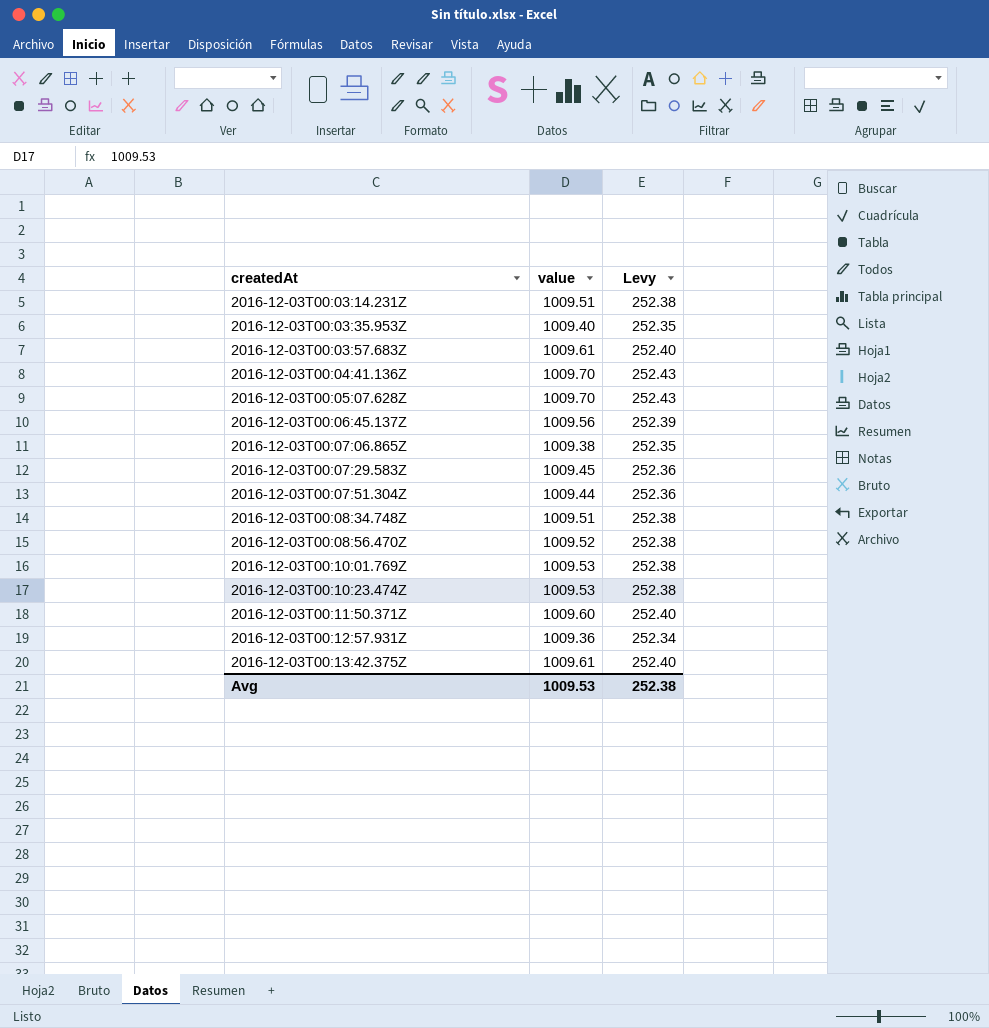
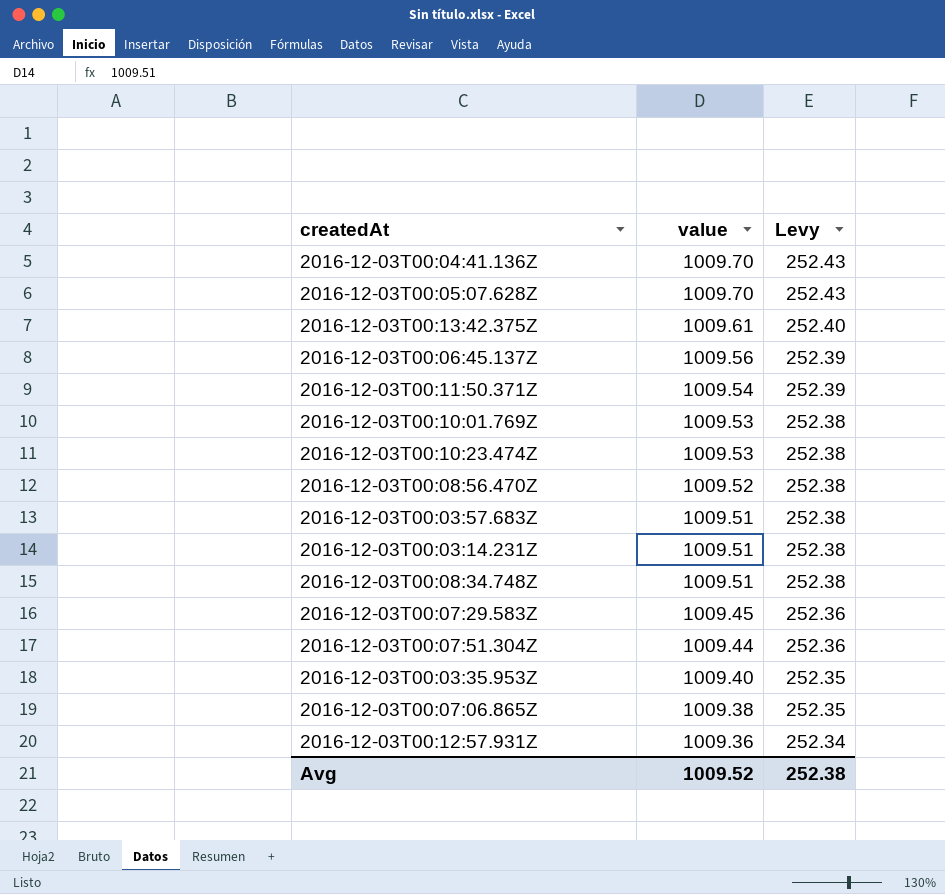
row order: createdAt ascending -> value descending
2016-12-03T00:11:50.371Z | value: 1009.60 -> 1009.54
2016-12-03T00:11:50.371Z | Levy: 252.40 -> 252.39
2016-12-03T00:03:57.683Z | value: 1009.61 -> 1009.51
2016-12-03T00:03:57.683Z | Levy: 252.40 -> 252.38
Avg | value: 1009.53 -> 1009.52

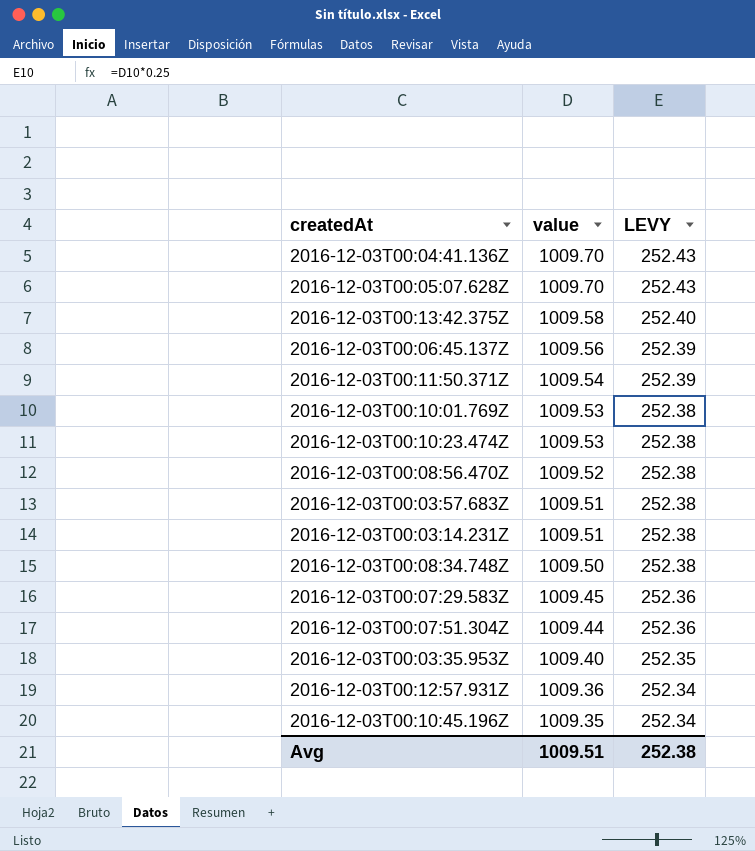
column name: Levy -> LEVY
row 2016-12-03T00:07:06.865Z: 1009.38 | 252.35 -> none
2016-12-03T00:13:42.375Z | value: 1009.61 -> 1009.58
2016-12-03T00:08:34.748Z | value: 1009.51 -> 1009.50
row 2016-12-03T00:10:45.196Z: none -> 1009.35 | 252.34
Avg | value: 1009.52 -> 1009.51

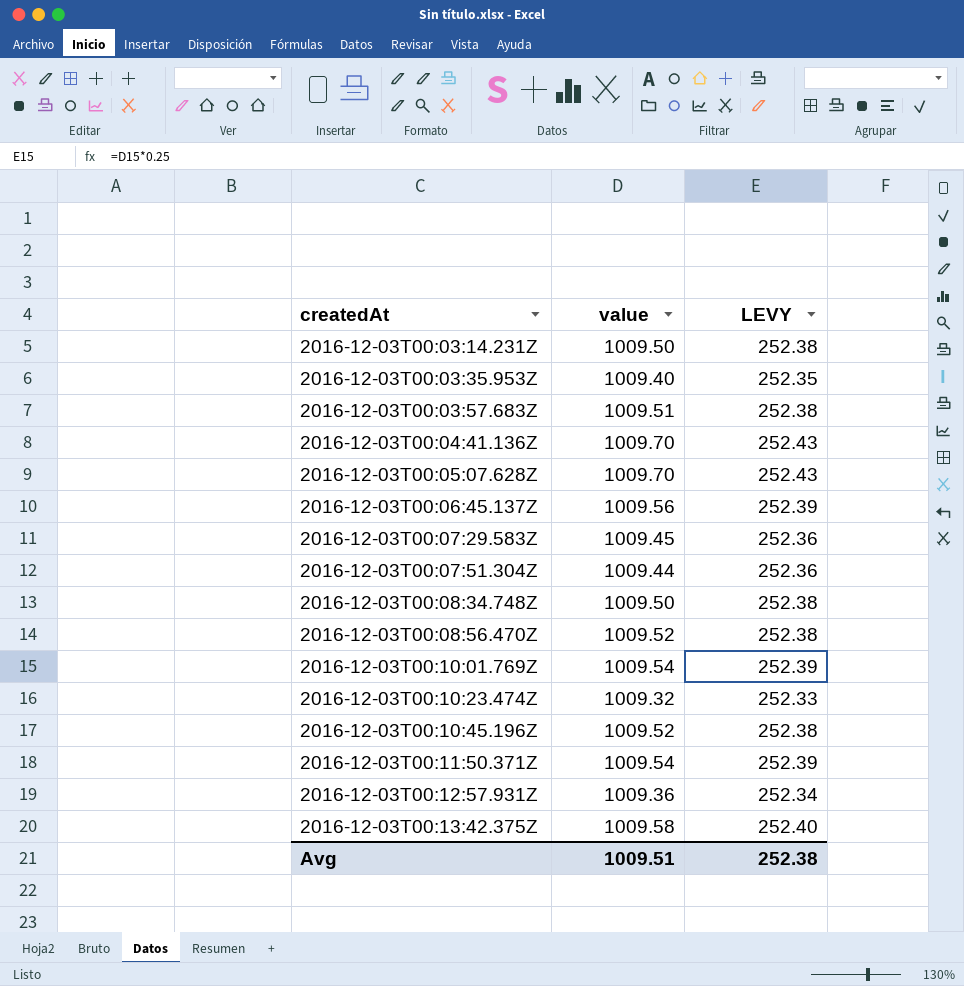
row order: value descending -> createdAt ascending
2016-12-03T00:03:14.231Z | value: 1009.51 -> 1009.50
2016-12-03T00:10:01.769Z | value: 1009.53 -> 1009.54
2016-12-03T00:10:01.769Z | LEVY: 252.38 -> 252.39
2016-12-03T00:10:23.474Z | value: 1009.53 -> 1009.32
2016-12-03T00:10:23.474Z | LEVY: 252.38 -> 252.33
2016-12-03T00:10:45.196Z | value: 1009.35 -> 1009.52
2016-12-03T00:10:45.196Z | LEVY: 252.34 -> 252.38

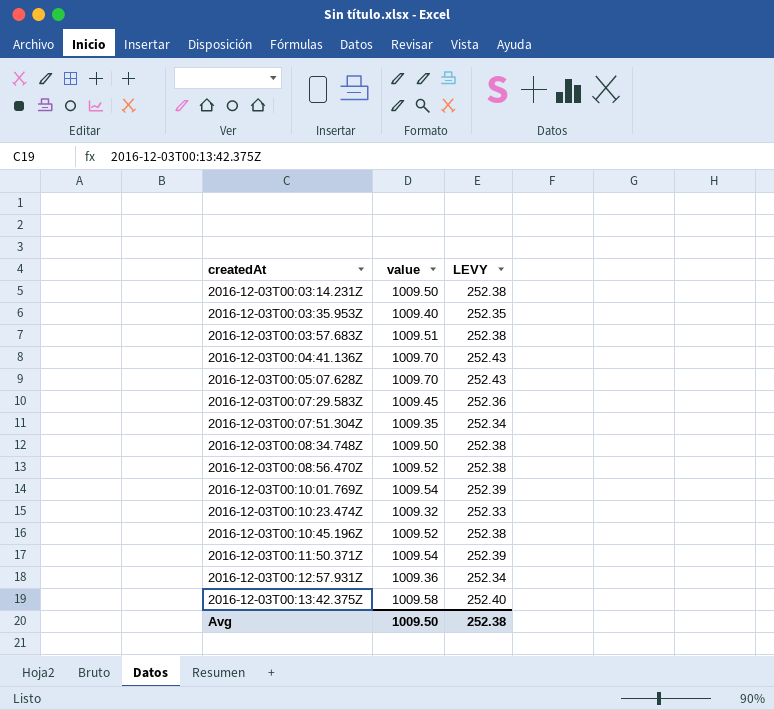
row 2016-12-03T00:06:45.137Z: 1009.56 | 252.39 -> none
2016-12-03T00:07:51.304Z | value: 1009.44 -> 1009.35
2016-12-03T00:07:51.304Z | LEVY: 252.36 -> 252.34
Avg | value: 1009.51 -> 1009.50

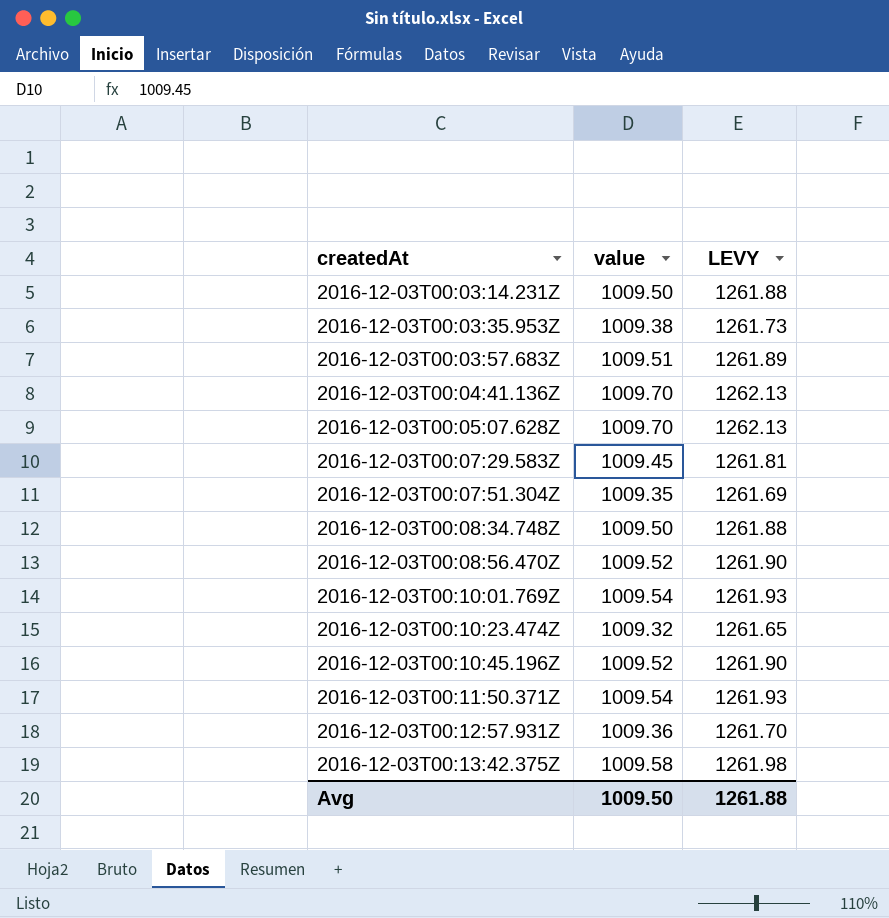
column LEVY | formula: [value] * 0.25 -> [value] * 1.25
2016-12-03T00:03:35.953Z | value: 1009.40 -> 1009.38
Avg | LEVY: 252.38 -> 1261.88

